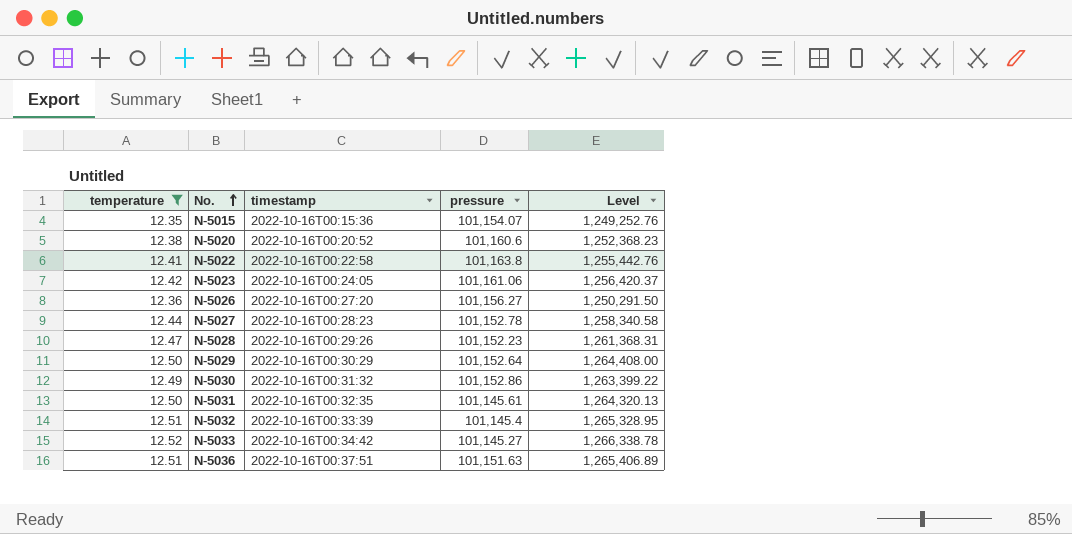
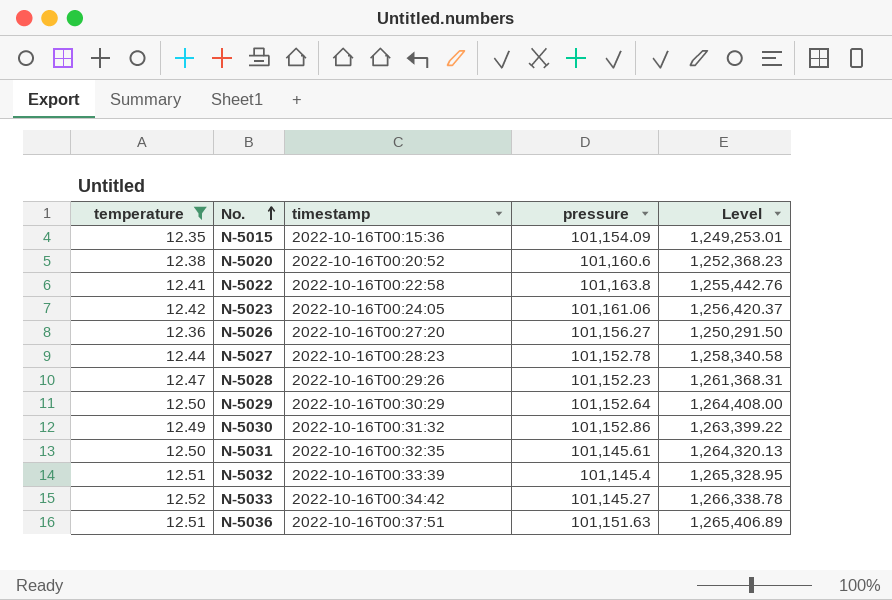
N-5015 | pressure: 101,154.07 -> 101,154.09
N-5015 | Level: 1,249,252.76 -> 1,249,253.01

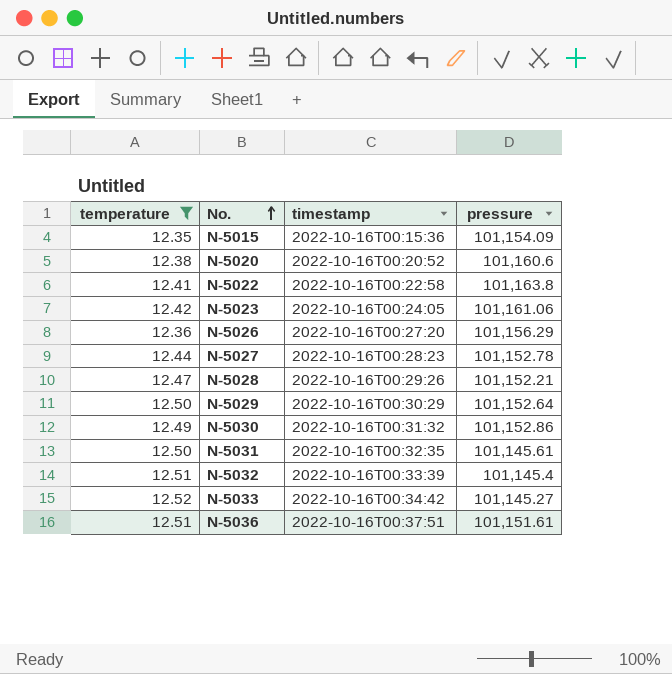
column Level | formula: [temperature] * [pressure] -> none
N-5026 | pressure: 101,156.27 -> 101,156.29
N-5028 | pressure: 101,152.23 -> 101,152.21
N-5036 | pressure: 101,151.63 -> 101,151.61

